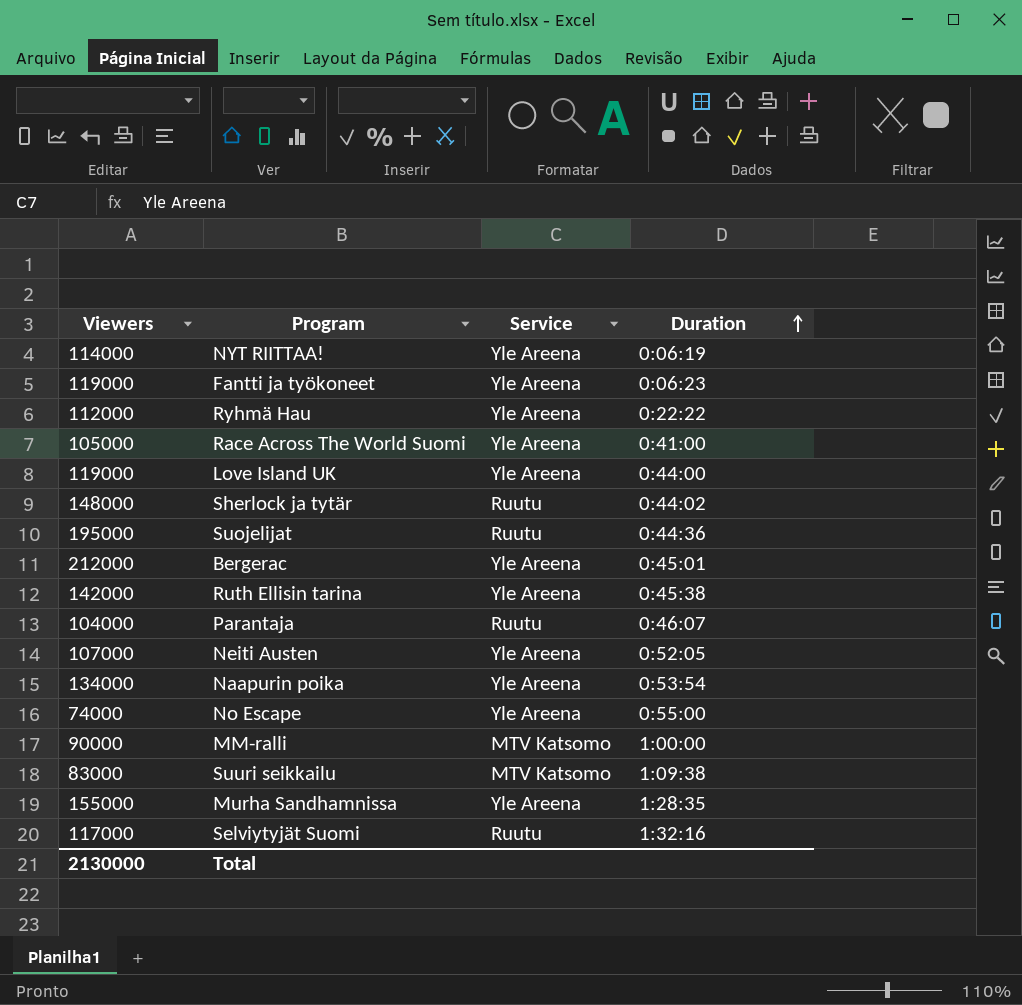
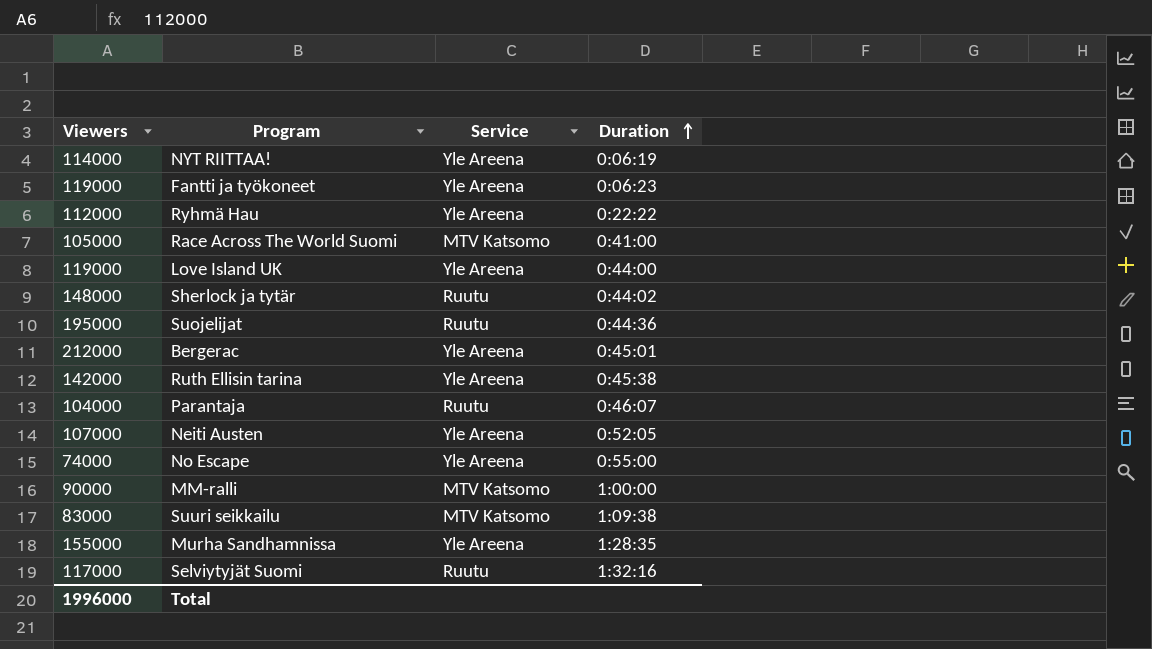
row Naapurin poika: 134000 | Yle Areena | 0:53:54 -> none
Race Across The World Suomi | Service: Yle Areena -> MTV Katsomo
Total | Viewers: 2130000 -> 1996000

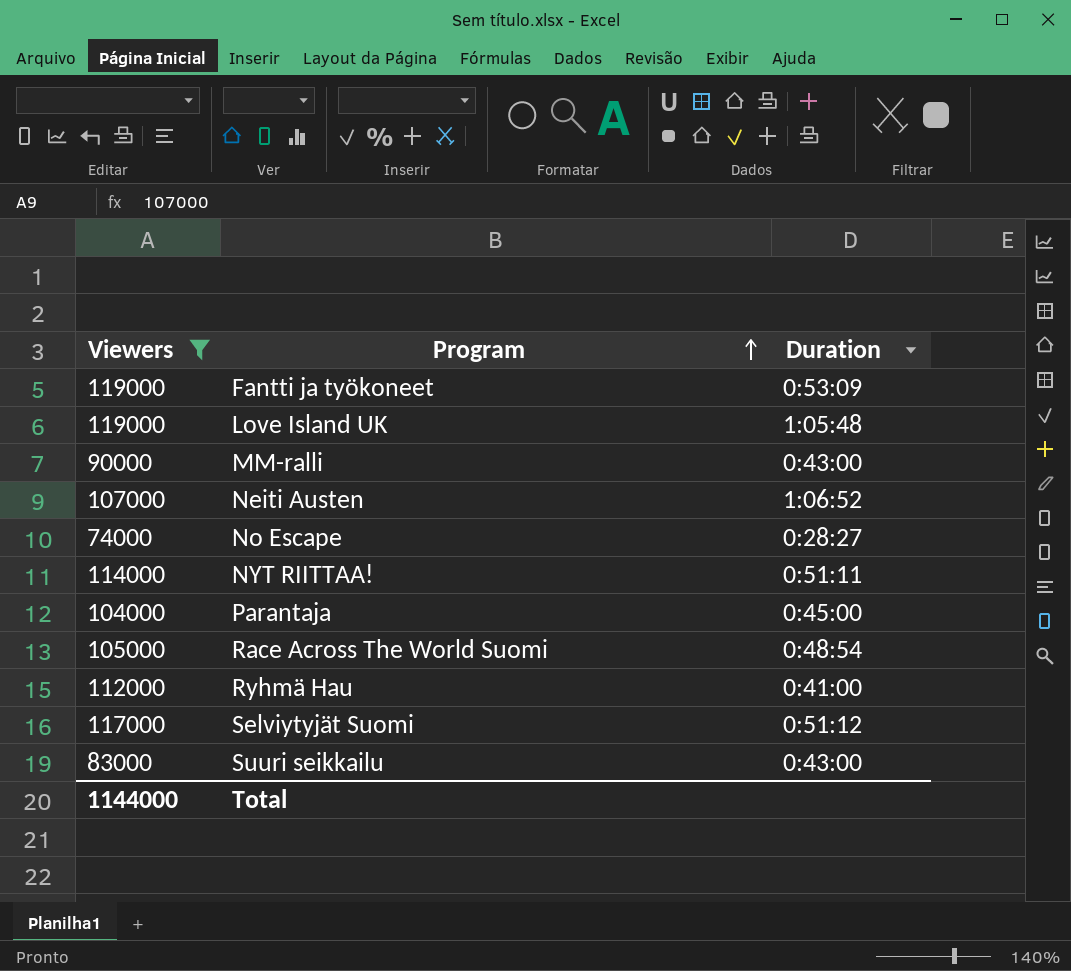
filter: none -> Viewers <= 119000
row order: Duration ascending -> Program ascending
column Service | position: 3 -> none
Fantti ja työkoneet | Duration: 0:06:23 -> 0:53:09
Love Island UK | Duration: 0:44:00 -> 1:05:48
MM-ralli | Duration: 1:00:00 -> 0:43:00
Neiti Austen | Duration: 0:52:05 -> 1:06:52
No Escape | Duration: 0:55:00 -> 0:28:27
NYT RIITTAA! | Duration: 0:06:19 -> 0:51:11
Parantaja | Duration: 0:46:07 -> 0:45:00
Race Across The World Suomi | Duration: 0:41:00 -> 0:48:54
Ryhmä Hau | Duration: 0:22:22 -> 0:41:00
Selviytyjät Suomi | Duration: 1:32:16 -> 0:51:12
Suuri seikkailu | Duration: 1:09:38 -> 0:43:00
Total | Viewers: 1996000 -> 1144000

